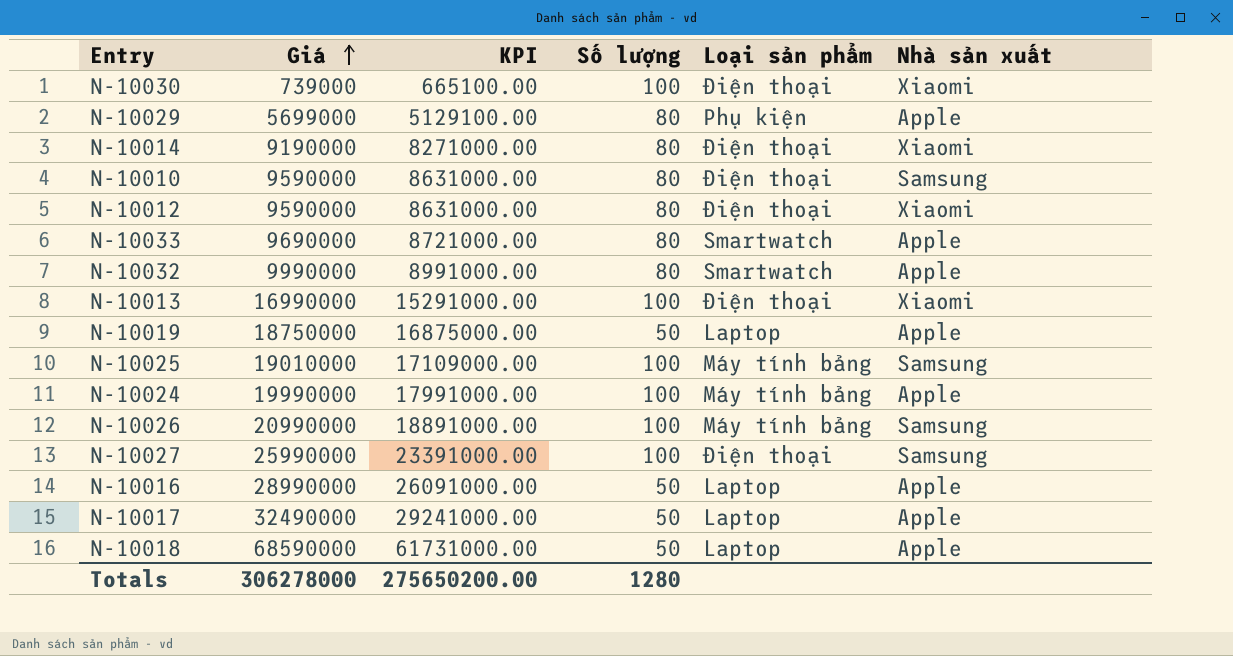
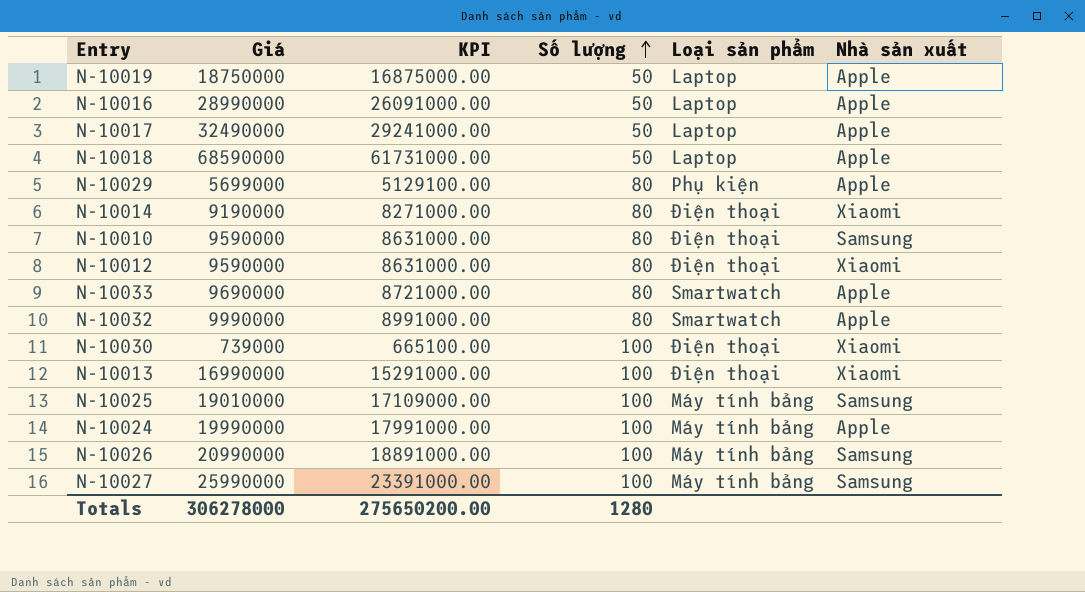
row order: Giá ascending -> Số lượng ascending
N-10027 | Loại sản phẩm: Điện thoại -> Máy tính bảng

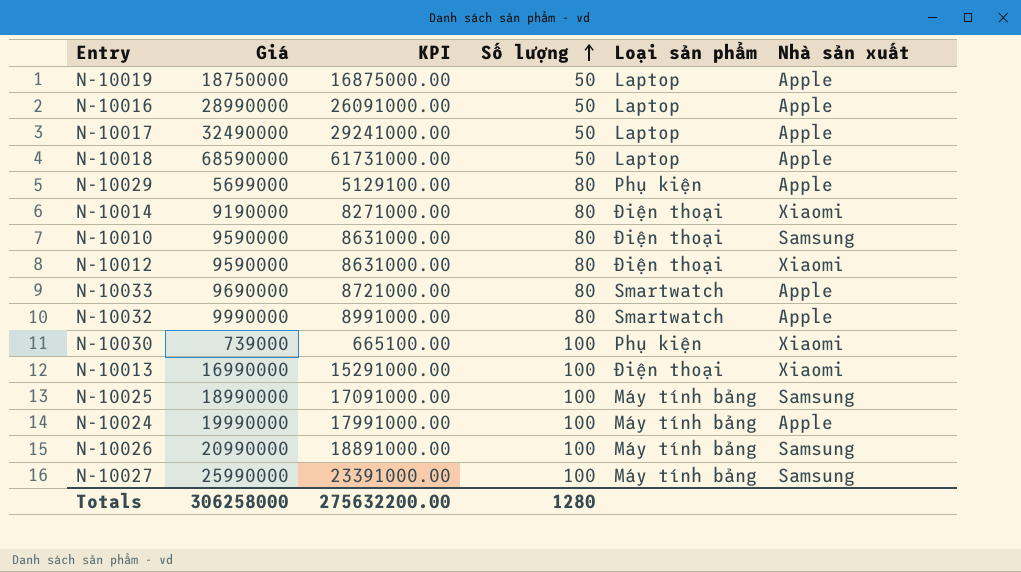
N-10030 | Loại sản phẩm: Điện thoại -> Phụ kiện
N-10025 | Giá: 19010000 -> 18990000
N-10025 | KPI: 17109000.00 -> 17091000.00
Totals | Giá: 306278000 -> 306258000
Totals | KPI: 275650200.00 -> 275632200.00

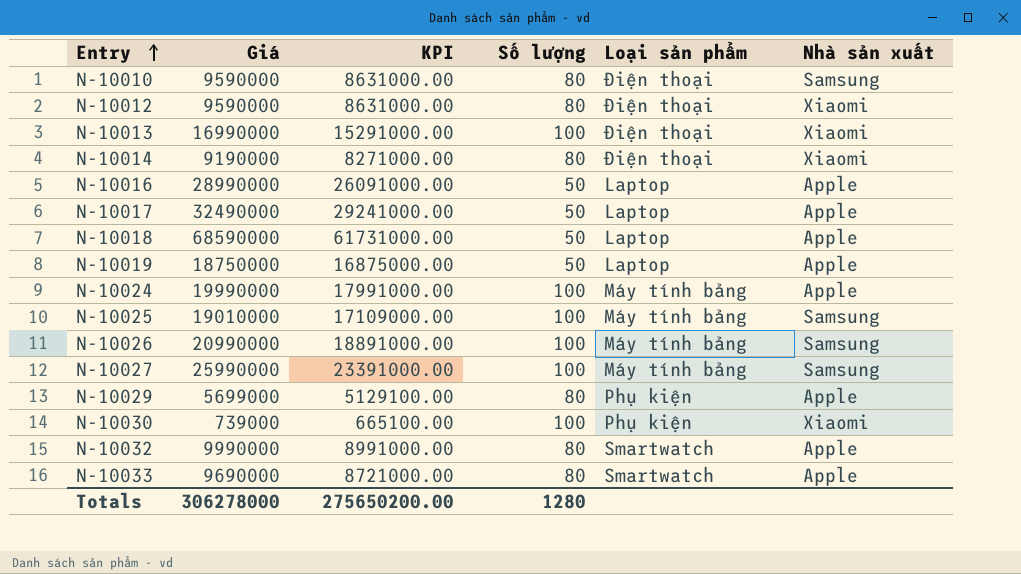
row order: Số lượng ascending -> Entry ascending
N-10025 | Giá: 18990000 -> 19010000
N-10025 | KPI: 17091000.00 -> 17109000.00
Totals | Giá: 306258000 -> 306278000
Totals | KPI: 275632200.00 -> 275650200.00

